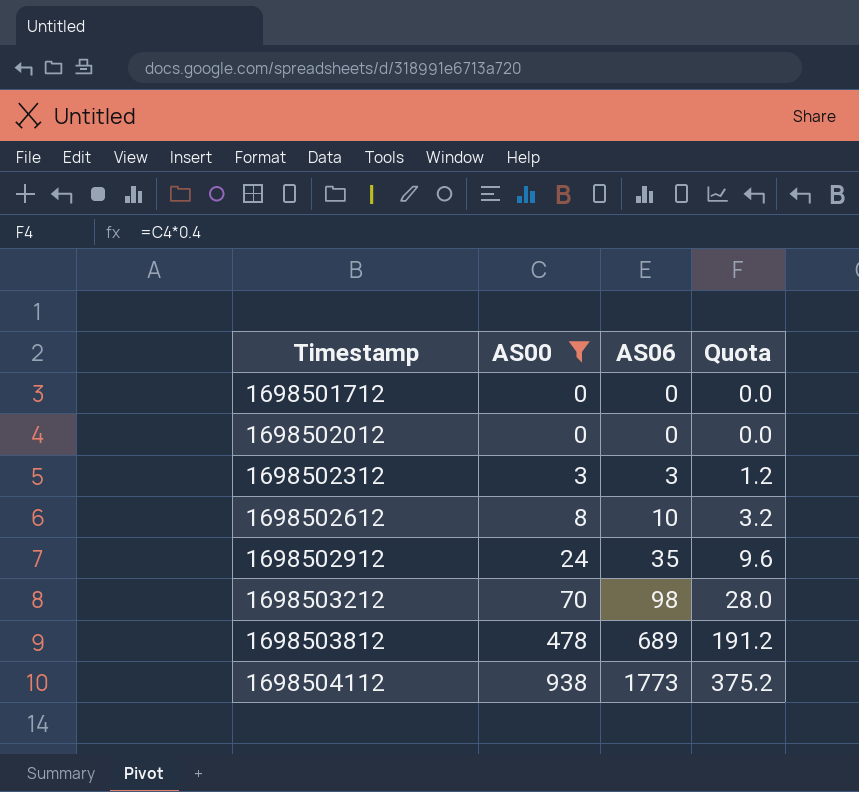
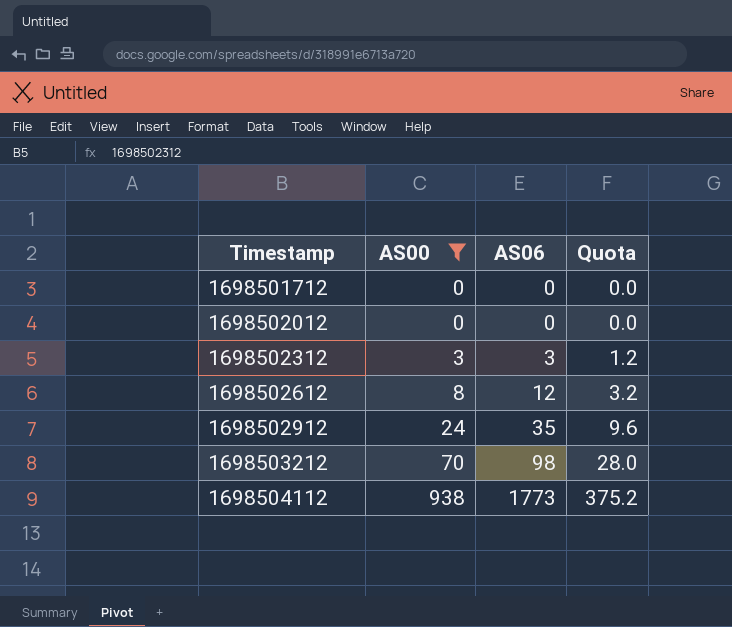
row 1698503812: 478 | 689 | 191.2 -> none
1698502612 | AS06: 10 -> 12

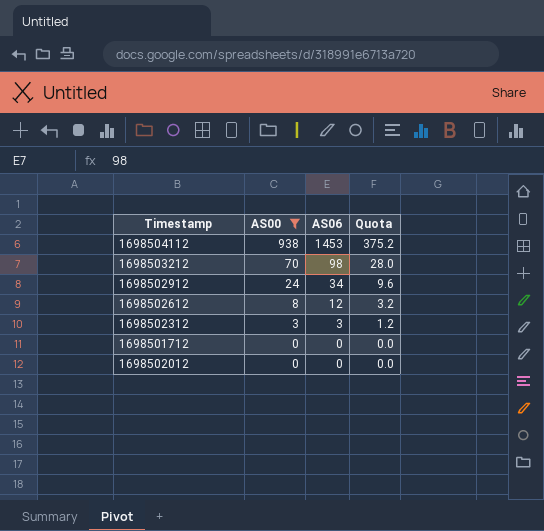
row order: Timestamp ascending -> AS00 descending
1698504112 | AS06: 1773 -> 1453
1698502912 | AS06: 35 -> 34

